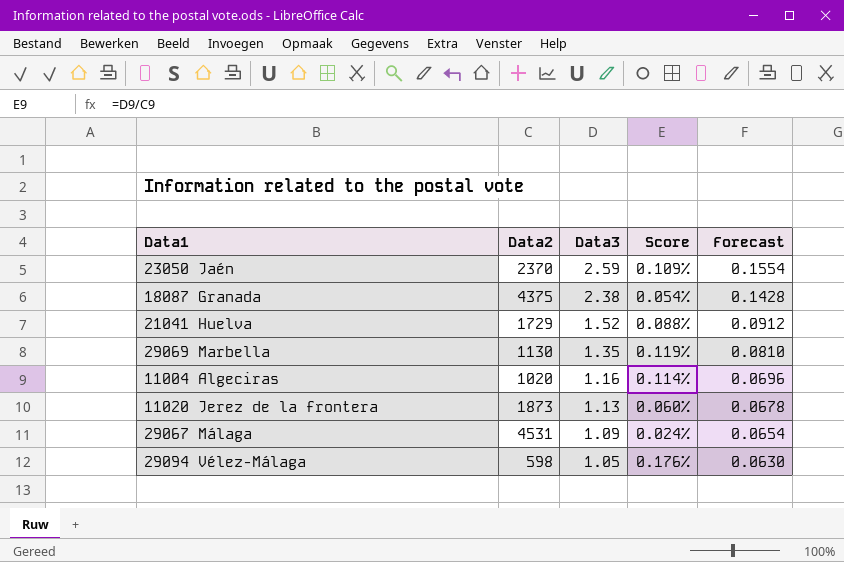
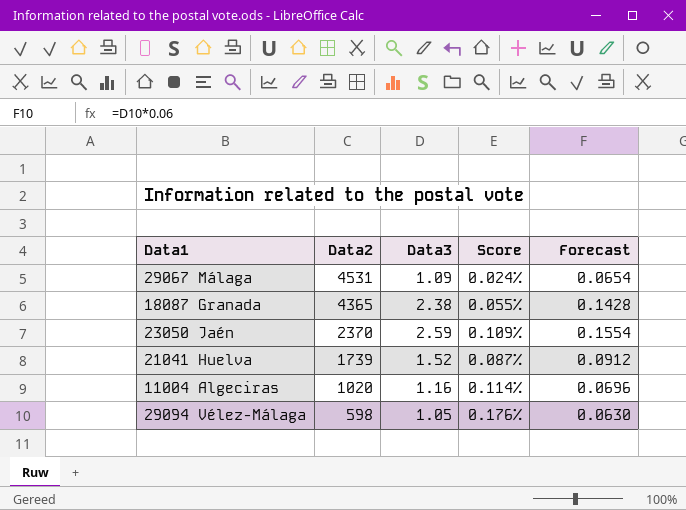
row order: Data3 descending -> Data2 descending
row 29069 Marbella: 1130 | 1.35 | 0.119% | 0.0810 -> none
row 11020 Jerez de la frontera: 1873 | 1.13 | 0.060% | 0.0678 -> none
18087 Granada | Data2: 4375 -> 4365
18087 Granada | Score: 0.054% -> 0.055%
21041 Huelva | Data2: 1729 -> 1739
21041 Huelva | Score: 0.088% -> 0.087%

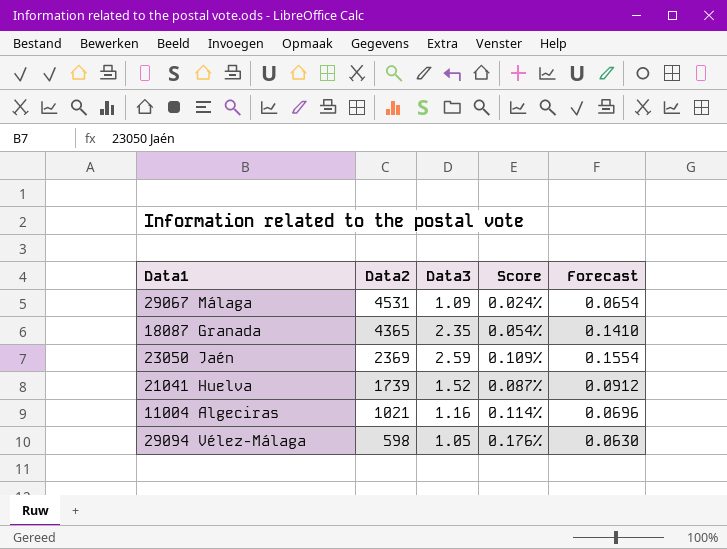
18087 Granada | Data3: 2.38 -> 2.35
18087 Granada | Score: 0.055% -> 0.054%
18087 Granada | Forecast: 0.1428 -> 0.1410
23050 Jaén | Data2: 2370 -> 2369
11004 Algeciras | Data2: 1020 -> 1021

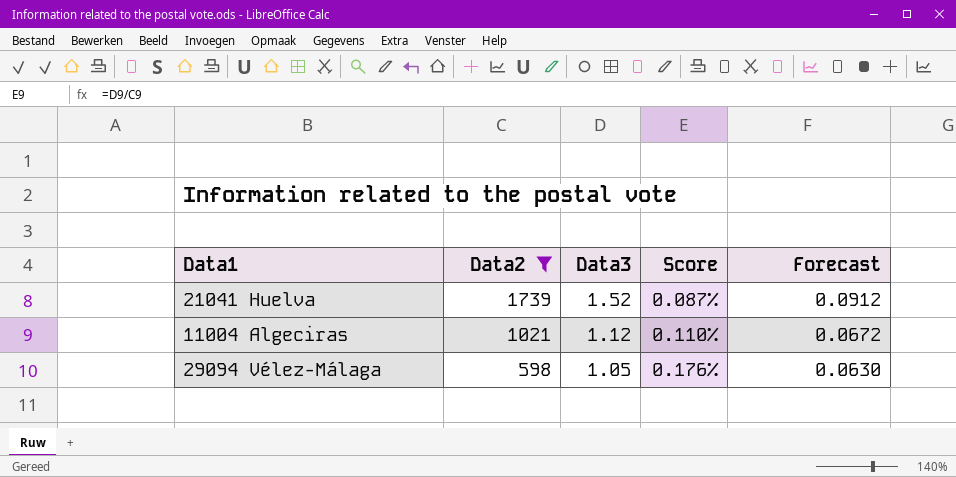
filter: none -> Data2 <= 1739
11004 Algeciras | Data3: 1.16 -> 1.12
11004 Algeciras | Score: 0.114% -> 0.110%
11004 Algeciras | Forecast: 0.0696 -> 0.0672

